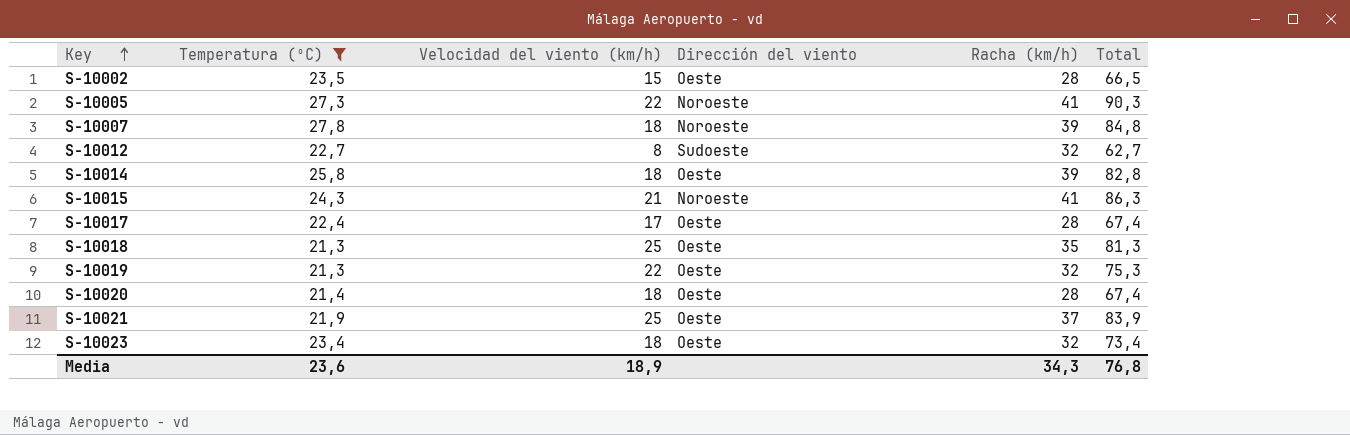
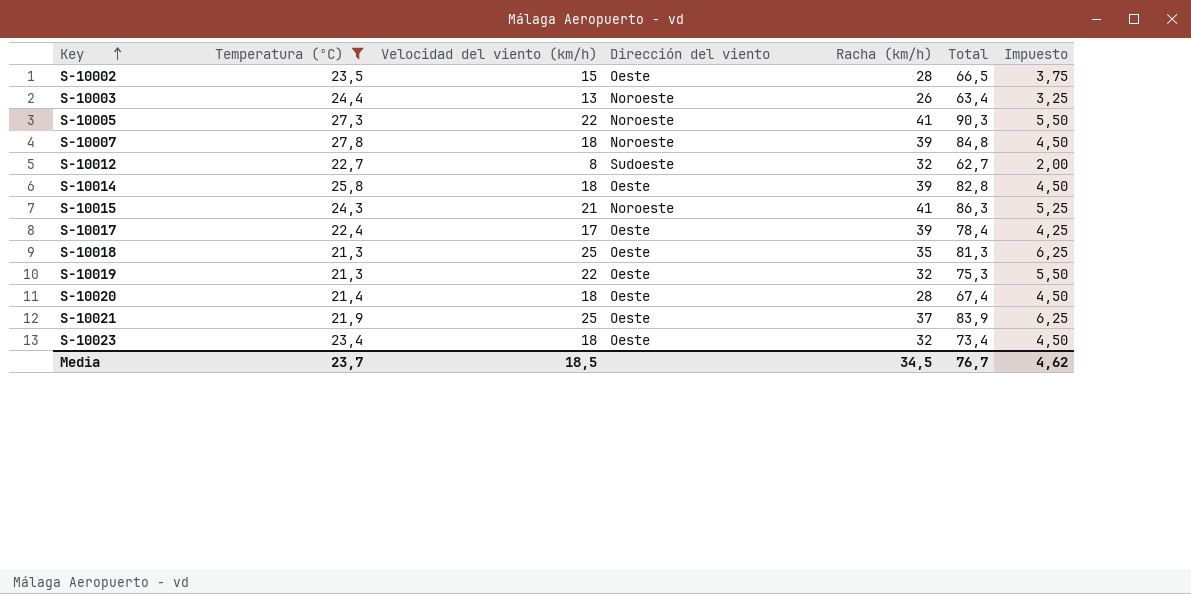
column Impuesto | formula: none -> [Velocidad del viento (km/h)] * 0,25
row S-10003: none -> 24,4 | 13 | Noroeste | 26 | 63,4 | 3,25
S-10017 | Racha (km/h): 28 -> 39
S-10017 | Total: 67,4 -> 78,4
Media | Temperatura (ºC): 23,6 -> 23,7
Media | Velocidad del viento (km/h): 18,9 -> 18,5
Media | Racha (km/h): 34,3 -> 34,5
Media | Total: 76,8 -> 76,7

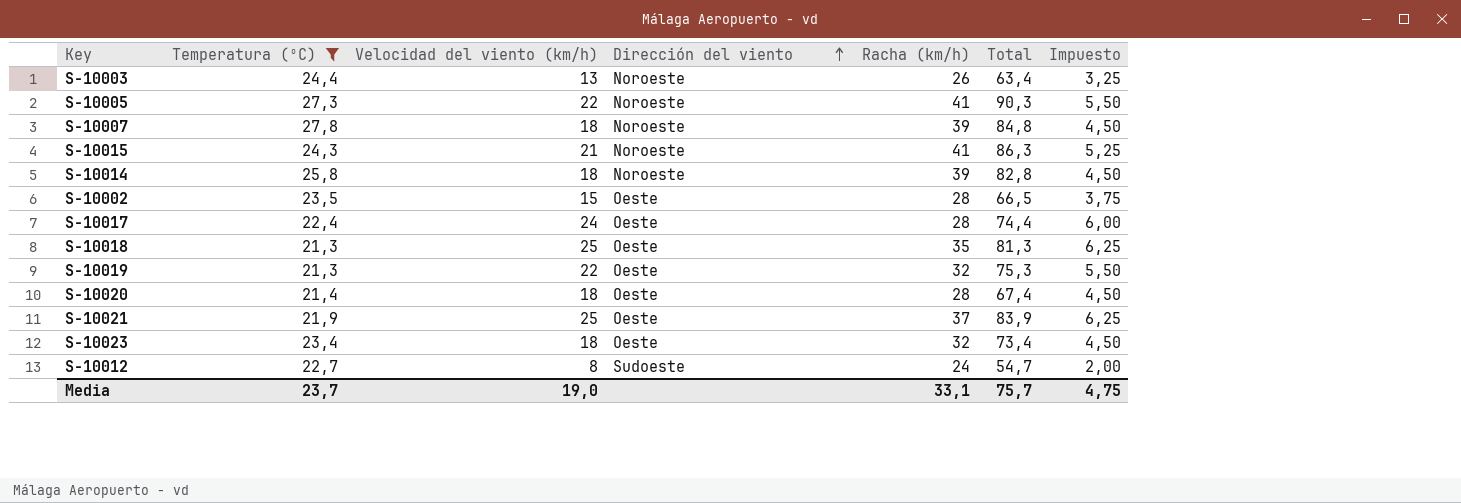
row order: Key ascending -> Dirección del viento ascending
S-10014 | Dirección del viento: Oeste -> Noroeste
S-10017 | Velocidad del viento (km/h): 17 -> 24
S-10017 | Racha (km/h): 39 -> 28
S-10017 | Total: 78,4 -> 74,4
S-10017 | Impuesto: 4,25 -> 6,00
S-10012 | Racha (km/h): 32 -> 24
S-10012 | Total: 62,7 -> 54,7
Media | Velocidad del viento (km/h): 18,5 -> 19,0
Media | Racha (km/h): 34,5 -> 33,1
Media | Total: 76,7 -> 75,7
Media | Impuesto: 4,62 -> 4,75

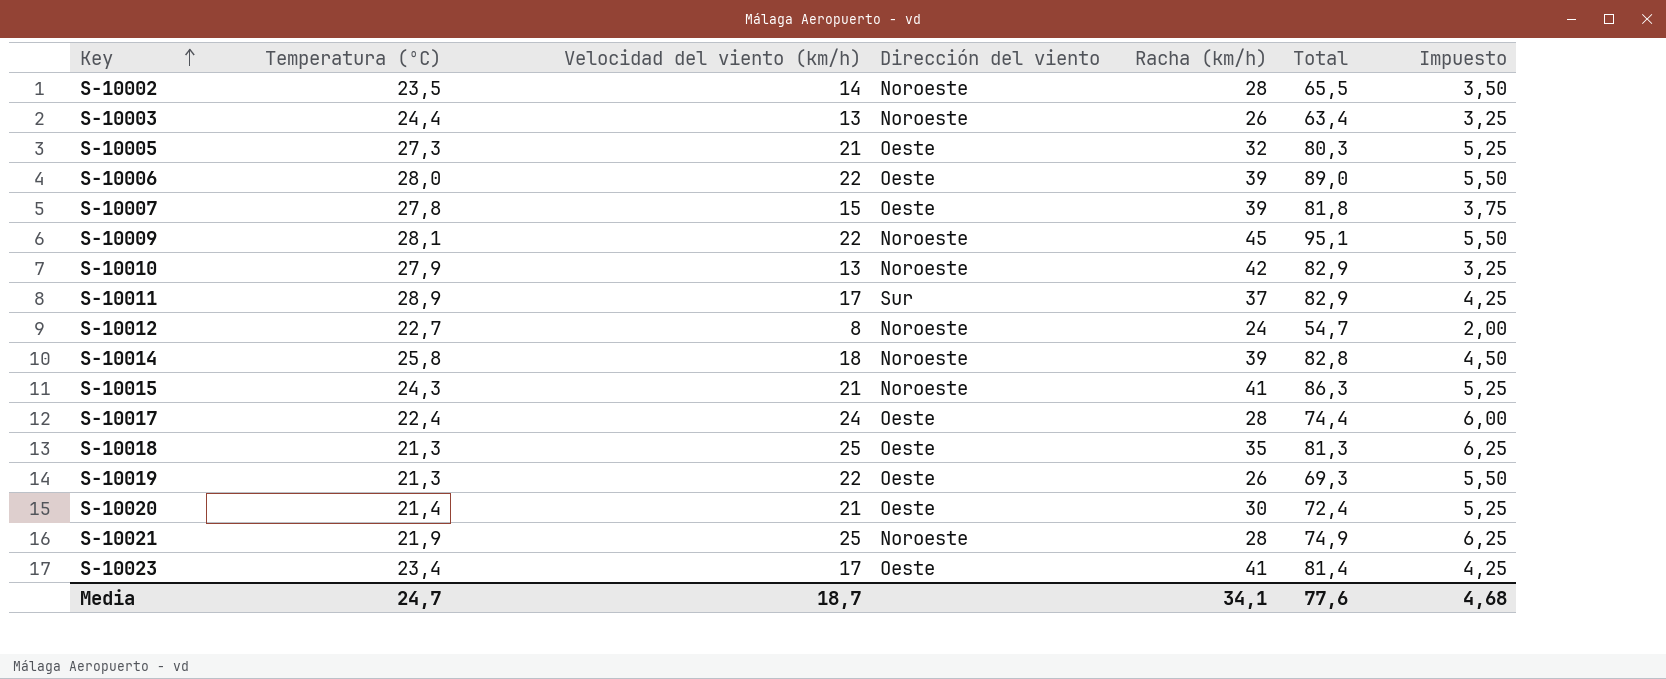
filter: Temperatura (ºC) <= 27,8 -> none
row order: Dirección del viento ascending -> Key ascending
S-10002 | Velocidad del viento (km/h): 15 -> 14
S-10002 | Dirección del viento: Oeste -> Noroeste
S-10002 | Total: 66,5 -> 65,5
S-10002 | Impuesto: 3,75 -> 3,50
S-10005 | Velocidad del viento (km/h): 22 -> 21
S-10005 | Dirección del viento: Noroeste -> Oeste
S-10005 | Racha (km/h): 41 -> 32
S-10005 | Total: 90,3 -> 80,3
S-10005 | Impuesto: 5,50 -> 5,25
S-10007 | Velocidad del viento (km/h): 18 -> 15
S-10007 | Dirección del viento: Noroeste -> Oeste
S-10007 | Total: 84,8 -> 81,8
S-10007 | Impuesto: 4,50 -> 3,75
S-10012 | Dirección del viento: Sudoeste -> Noroeste
S-10019 | Racha (km/h): 32 -> 26
S-10019 | Total: 75,3 -> 69,3
S-10020 | Velocidad del viento (km/h): 18 -> 21
S-10020 | Racha (km/h): 28 -> 30
S-10020 | Total: 67,4 -> 72,4
S-10020 | Impuesto: 4,50 -> 5,25
S-10021 | Dirección del viento: Oeste -> Noroeste
S-10021 | Racha (km/h): 37 -> 28
S-10021 | Total: 83,9 -> 74,9
S-10023 | Velocidad del viento (km/h): 18 -> 17
S-10023 | Racha (km/h): 32 -> 41
S-10023 | Total: 73,4 -> 81,4
S-10023 | Impuesto: 4,50 -> 4,25
Media | Temperatura (ºC): 23,7 -> 24,7
Media | Velocidad del viento (km/h): 19,0 -> 18,7
Media | Racha (km/h): 33,1 -> 34,1
Media | Total: 75,7 -> 77,6
Media | Impuesto: 4,75 -> 4,68

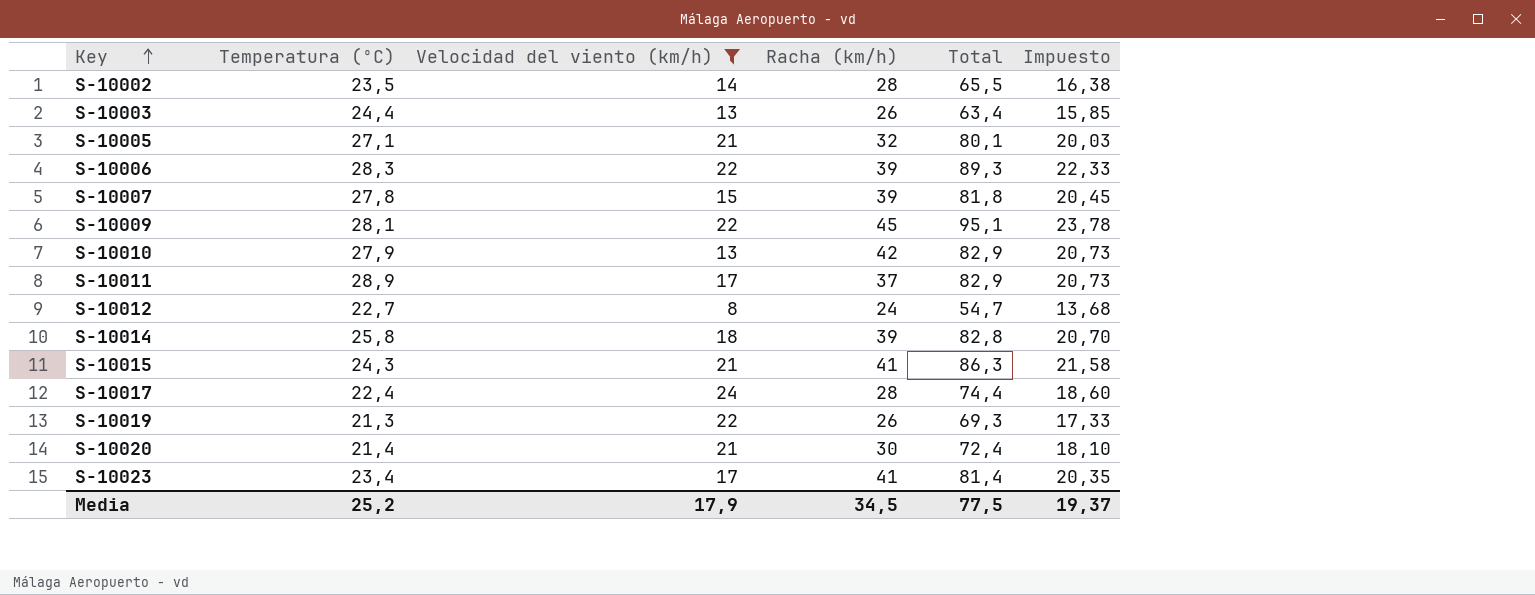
filter: none -> Velocidad del viento (km/h) != 25
column Dirección del viento | position: 4 -> none
column Impuesto | formula: [Velocidad del viento (km/h)] * 0,25 -> [Total] * 0,25
S-10005 | Temperatura (ºC): 27,3 -> 27,1
S-10005 | Total: 80,3 -> 80,1
S-10006 | Temperatura (ºC): 28,0 -> 28,3
S-10006 | Total: 89,0 -> 89,3
Media | Temperatura (ºC): 24,7 -> 25,2
Media | Velocidad del viento (km/h): 18,7 -> 17,9
Media | Racha (km/h): 34,1 -> 34,5
Media | Total: 77,6 -> 77,5
Media | Impuesto: 4,68 -> 19,37

